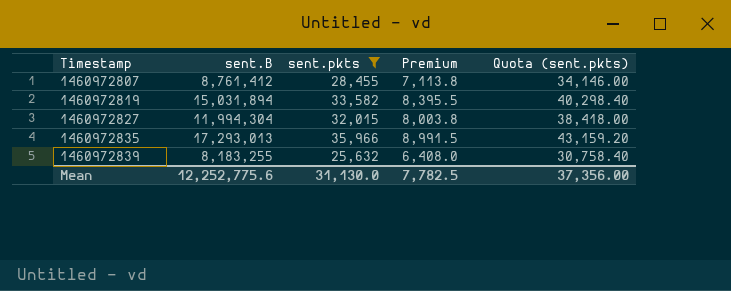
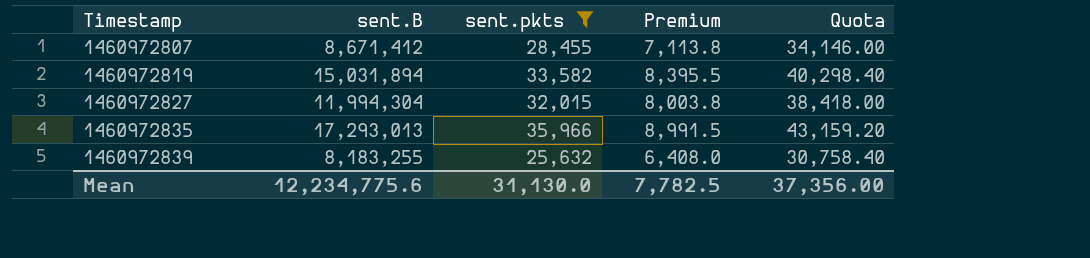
column name: Quota (sent.pkts) -> Quota
1460972807 | sent.B: 8,761,412 -> 8,671,412
Mean | sent.B: 12,252,775.6 -> 12,234,775.6

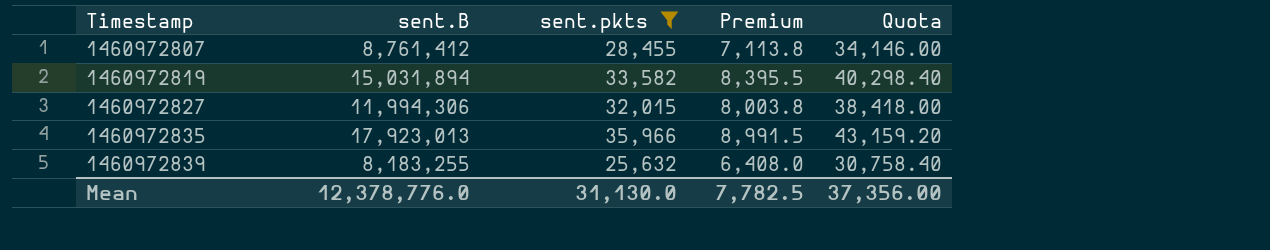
1460972807 | sent.B: 8,671,412 -> 8,761,412
1460972827 | sent.B: 11,994,304 -> 11,994,306
1460972835 | sent.B: 17,293,013 -> 17,923,013
Mean | sent.B: 12,234,775.6 -> 12,378,776.0

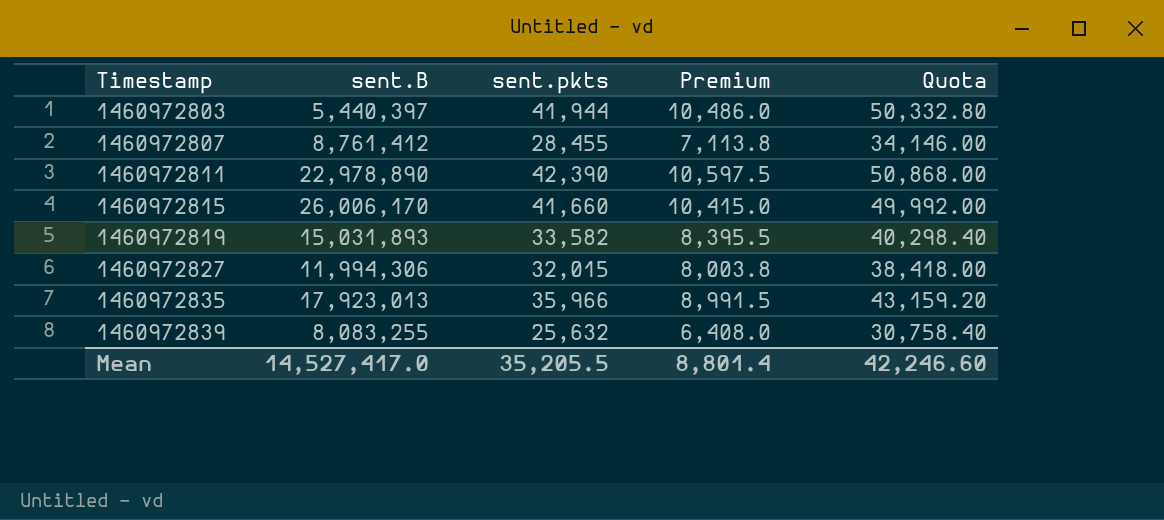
filter: sent.pkts <= 35,966 -> none
1460972819 | sent.B: 15,031,894 -> 15,031,893
1460972839 | sent.B: 8,183,255 -> 8,083,255
Mean | sent.B: 12,378,776.0 -> 14,527,417.0
Mean | sent.pkts: 31,130.0 -> 35,205.5
Mean | Premium: 7,782.5 -> 8,801.4
Mean | Quota: 37,356.00 -> 42,246.60

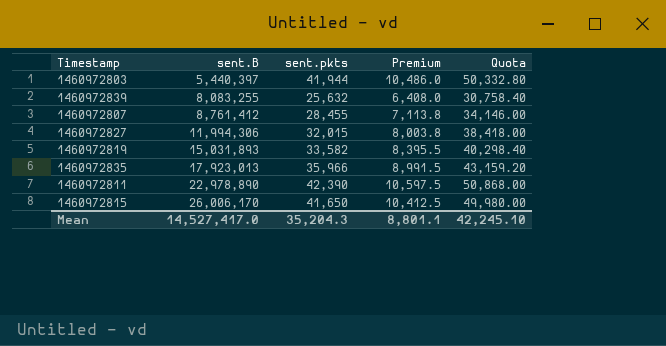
row order: Timestamp ascending -> sent.B ascending
1460972815 | sent.pkts: 41,660 -> 41,650
1460972815 | Premium: 10,415.0 -> 10,412.5
1460972815 | Quota: 49,992.00 -> 49,980.00
Mean | sent.pkts: 35,205.5 -> 35,204.3
Mean | Premium: 8,801.4 -> 8,801.1
Mean | Quota: 42,246.60 -> 42,245.10

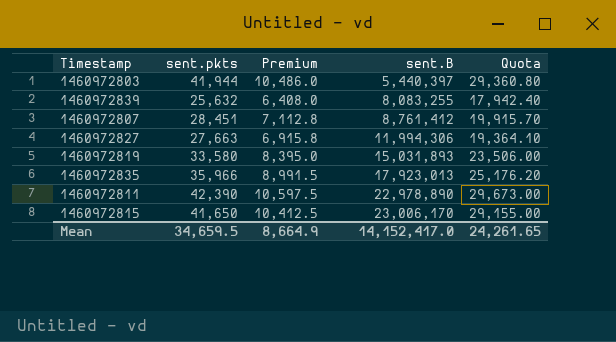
column sent.B | position: 2 -> 4
column Quota | formula: [sent.pkts] * 1.2 -> [sent.pkts] * 0.7
1460972807 | sent.pkts: 28,455 -> 28,451
1460972807 | Premium: 7,113.8 -> 7,112.8
1460972827 | sent.pkts: 32,015 -> 27,663
1460972827 | Premium: 8,003.8 -> 6,915.8
1460972819 | sent.pkts: 33,582 -> 33,580
1460972819 | Premium: 8,395.5 -> 8,395.0
1460972815 | sent.B: 26,006,170 -> 23,006,170
Mean | sent.pkts: 35,204.3 -> 34,659.5
Mean | Premium: 8,801.1 -> 8,664.9
Mean | sent.B: 14,527,417.0 -> 14,152,417.0
Mean | Quota: 42,245.10 -> 24,261.65

